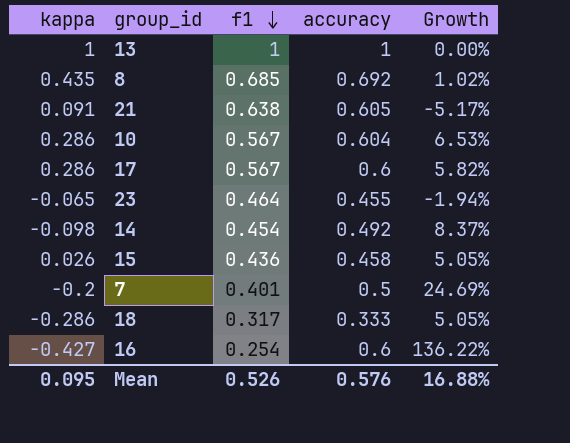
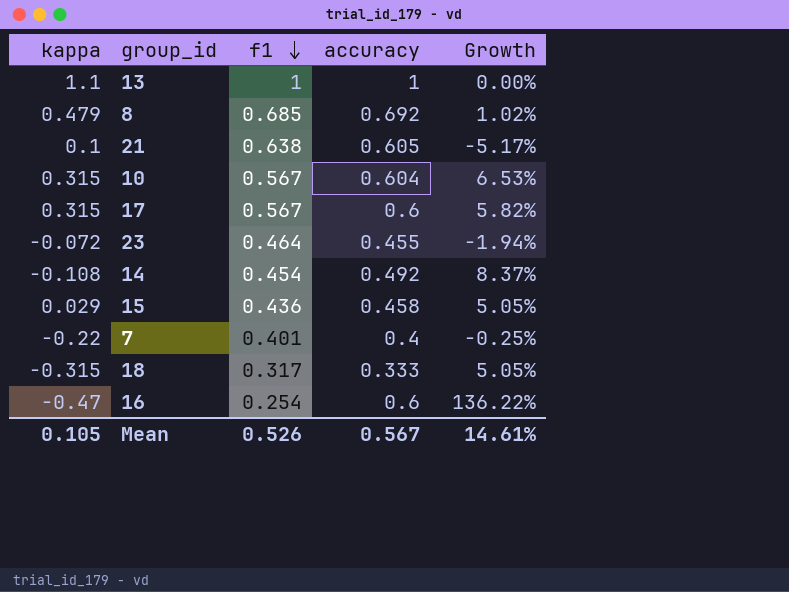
13 | kappa: 1 -> 1.1
8 | kappa: 0.435 -> 0.479
21 | kappa: 0.091 -> 0.1
10 | kappa: 0.286 -> 0.315
17 | kappa: 0.286 -> 0.315
23 | kappa: -0.065 -> -0.072
14 | kappa: -0.098 -> -0.108
15 | kappa: 0.026 -> 0.029
7 | kappa: -0.2 -> -0.22
7 | accuracy: 0.5 -> 0.4
7 | Growth: 24.69% -> -0.25%
18 | kappa: -0.286 -> -0.315
16 | kappa: -0.427 -> -0.47
Mean | kappa: 0.095 -> 0.105
Mean | accuracy: 0.576 -> 0.567
Mean | Growth: 16.88% -> 14.61%

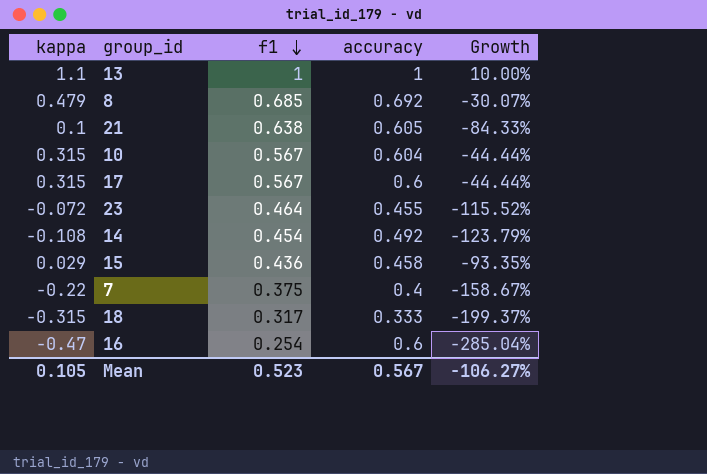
column Growth | formula: ([accuracy] - [f1]) / [f1] -> ([kappa] - [f1]) / [f1]
7 | f1: 0.401 -> 0.375
Mean | f1: 0.526 -> 0.523
Mean | Growth: 14.61% -> -106.27%

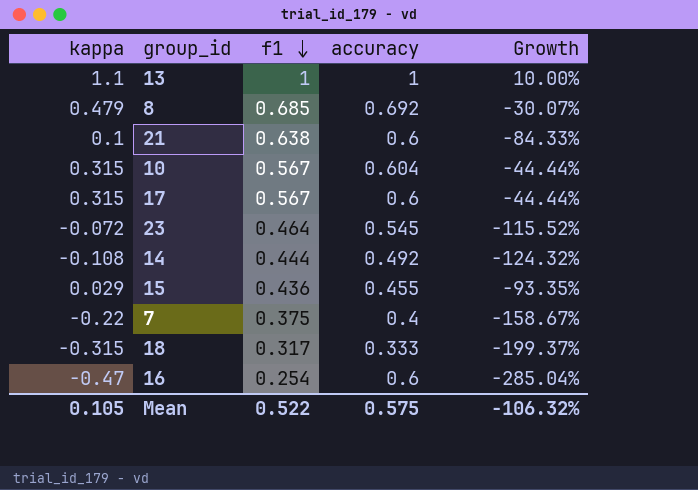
21 | accuracy: 0.605 -> 0.6
23 | accuracy: 0.455 -> 0.545
14 | f1: 0.454 -> 0.444
14 | Growth: -123.79% -> -124.32%
15 | accuracy: 0.458 -> 0.455
Mean | f1: 0.523 -> 0.522
Mean | accuracy: 0.567 -> 0.575
Mean | Growth: -106.27% -> -106.32%

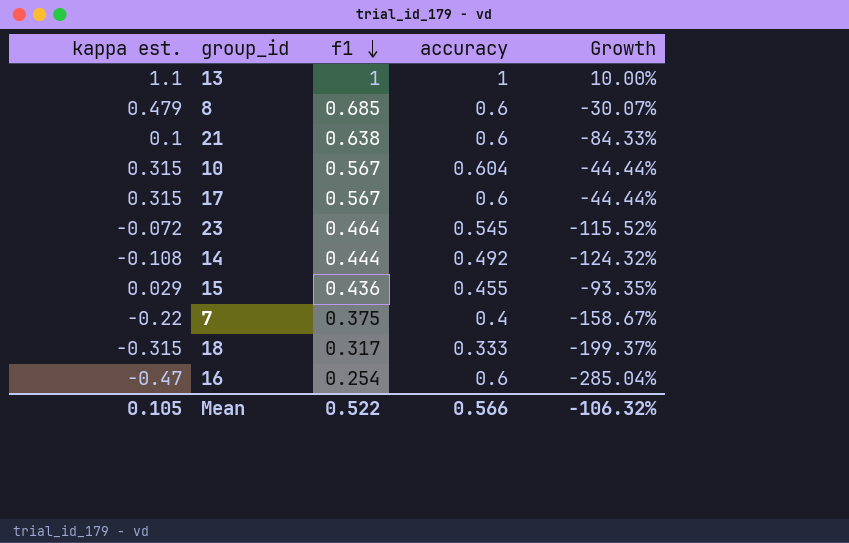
column name: kappa -> kappa est.
8 | accuracy: 0.692 -> 0.6
Mean | accuracy: 0.575 -> 0.566

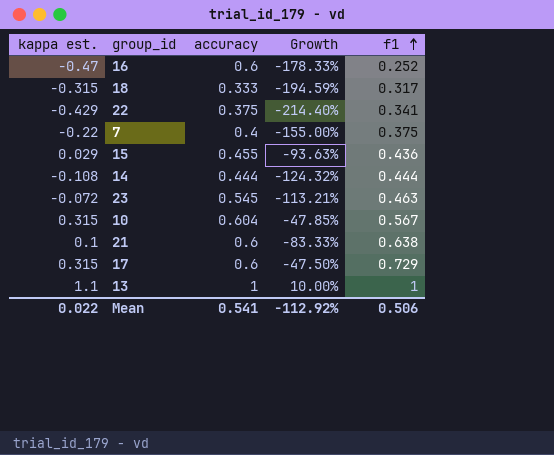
row order: f1 descending -> f1 ascending
column Growth | formula: ([kappa est.] - [f1]) / [f1] -> ([kappa est.] - [accuracy]) / [accuracy]
column f1 | position: 3 -> 5
row 8: 0.479 | 0.685 | 0.6 | -30.07% -> none
16 | f1: 0.254 -> 0.252
row 22: none -> -0.429 | 0.375 | -214.40% | 0.341
14 | accuracy: 0.492 -> 0.444
23 | f1: 0.464 -> 0.463
17 | f1: 0.567 -> 0.729
Mean | kappa est.: 0.105 -> 0.022
Mean | accuracy: 0.566 -> 0.541
Mean | Growth: -106.32% -> -112.92%
Mean | f1: 0.522 -> 0.506

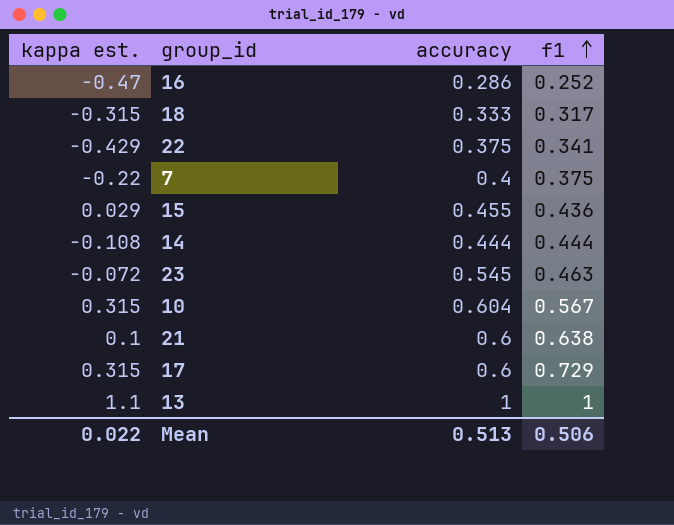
column Growth | formula: ([kappa est.] - [accuracy]) / [accuracy] -> none
16 | accuracy: 0.6 -> 0.286
Mean | accuracy: 0.541 -> 0.513

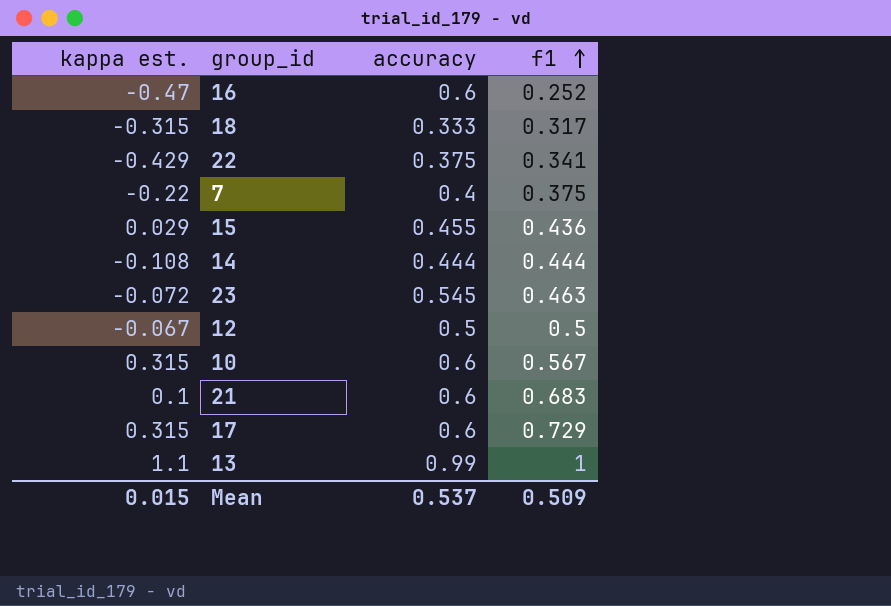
16 | accuracy: 0.286 -> 0.6
row 12: none -> -0.067 | 0.5 | 0.5
10 | accuracy: 0.604 -> 0.6
21 | f1: 0.638 -> 0.683
13 | accuracy: 1 -> 0.99
Mean | kappa est.: 0.022 -> 0.015
Mean | accuracy: 0.513 -> 0.537
Mean | f1: 0.506 -> 0.509

